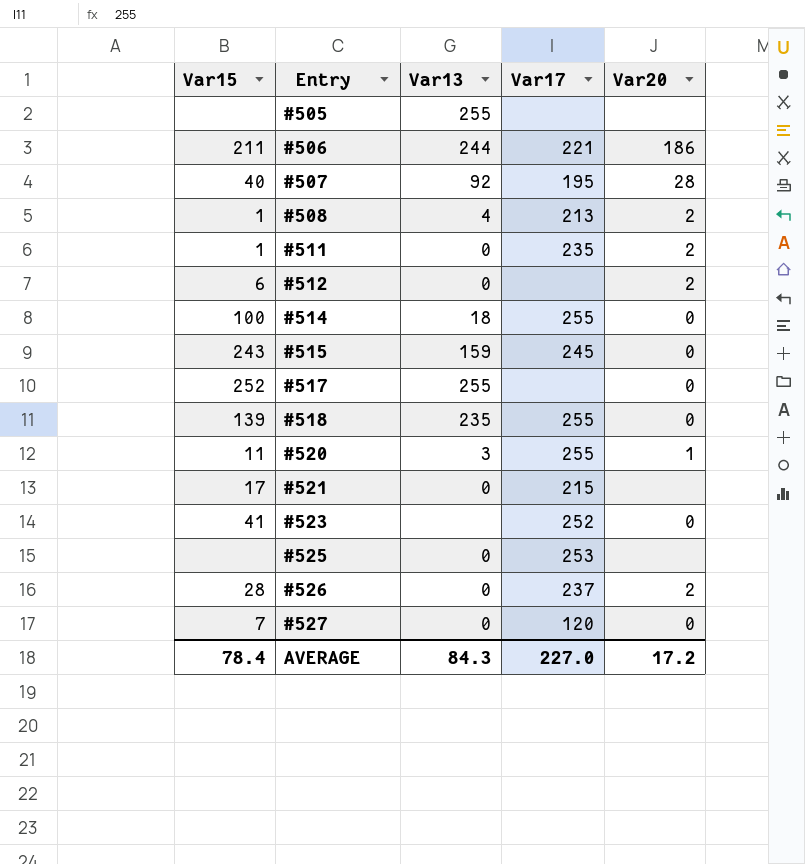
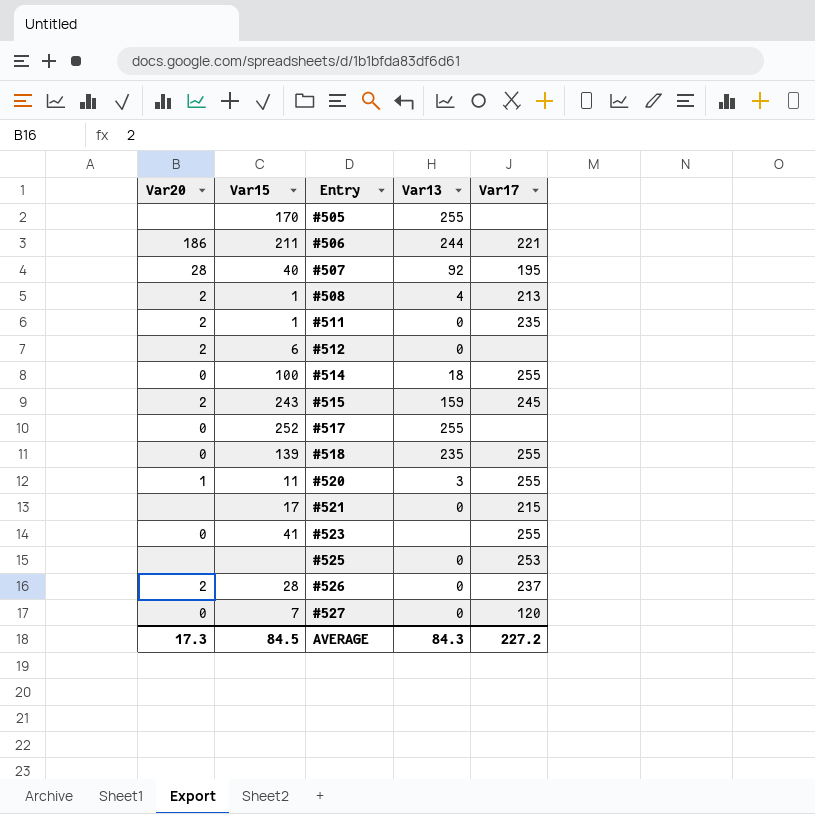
column Var20 | position: 5 -> 1
#505 | Var15: none -> 170
#515 | Var20: 0 -> 2
#523 | Var17: 252 -> 255
AVERAGE | Var20: 17.2 -> 17.3
AVERAGE | Var15: 78.4 -> 84.5
AVERAGE | Var17: 227.0 -> 227.2

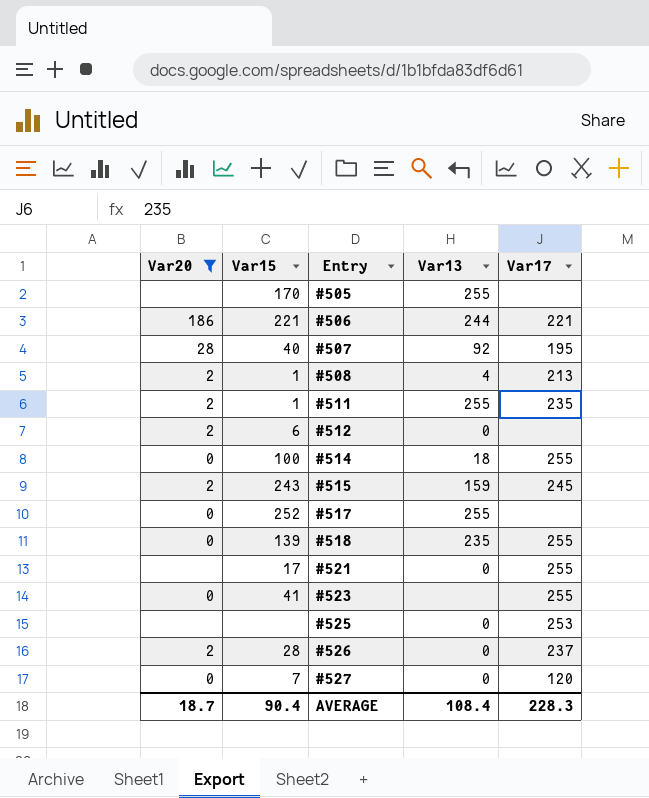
filter: none -> Var20 != 1
#506 | Var15: 211 -> 221
#511 | Var13: 0 -> 255
#521 | Var17: 215 -> 255
AVERAGE | Var20: 17.3 -> 18.7
AVERAGE | Var15: 84.5 -> 90.4
AVERAGE | Var13: 84.3 -> 108.4
AVERAGE | Var17: 227.2 -> 228.3

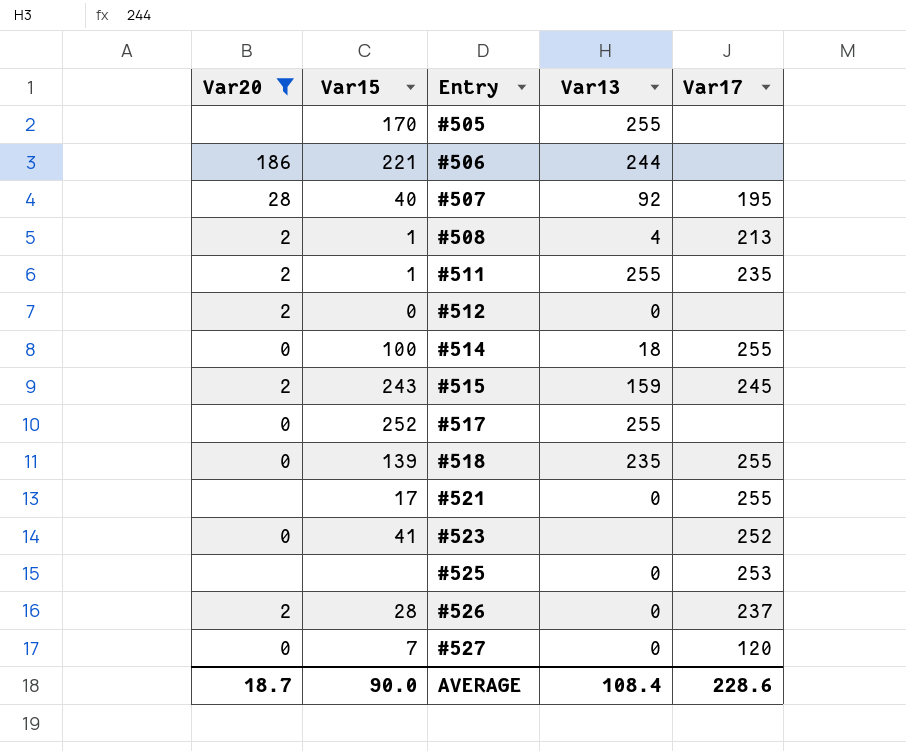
#506 | Var17: 221 -> none
#512 | Var15: 6 -> 0
#523 | Var17: 255 -> 252
AVERAGE | Var15: 90.4 -> 90.0
AVERAGE | Var17: 228.3 -> 228.6

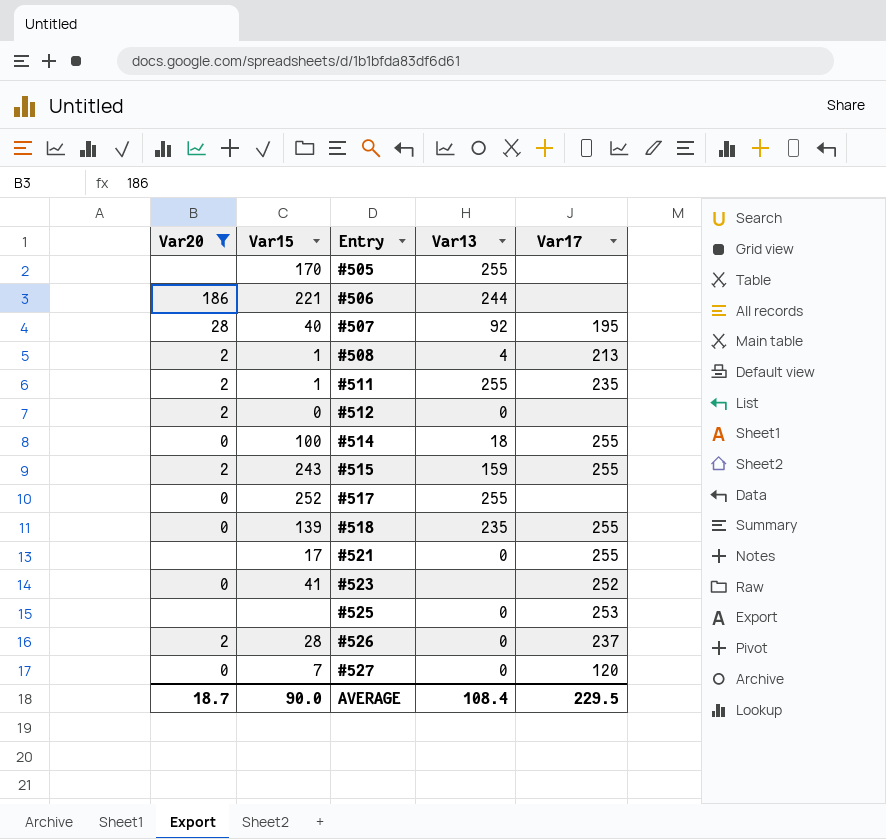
#515 | Var17: 245 -> 255
AVERAGE | Var17: 228.6 -> 229.5

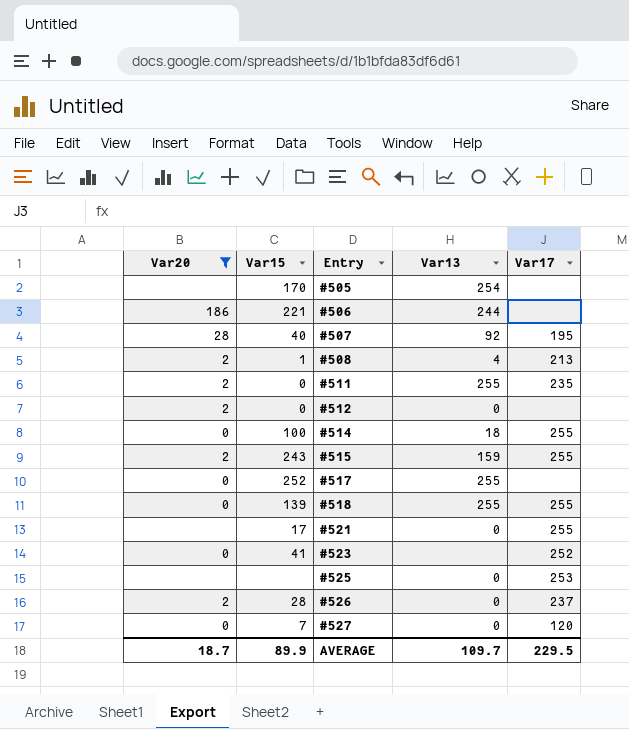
#505 | Var13: 255 -> 254
#511 | Var15: 1 -> 0
#518 | Var13: 235 -> 255
AVERAGE | Var15: 90.0 -> 89.9
AVERAGE | Var13: 108.4 -> 109.7

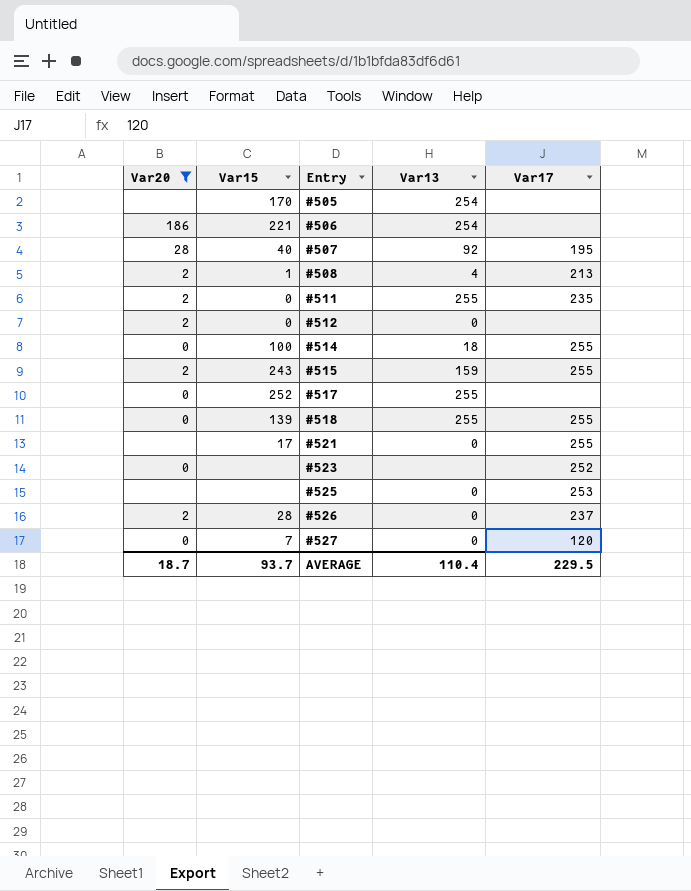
#506 | Var13: 244 -> 254
#523 | Var15: 41 -> none
AVERAGE | Var15: 89.9 -> 93.7
AVERAGE | Var13: 109.7 -> 110.4

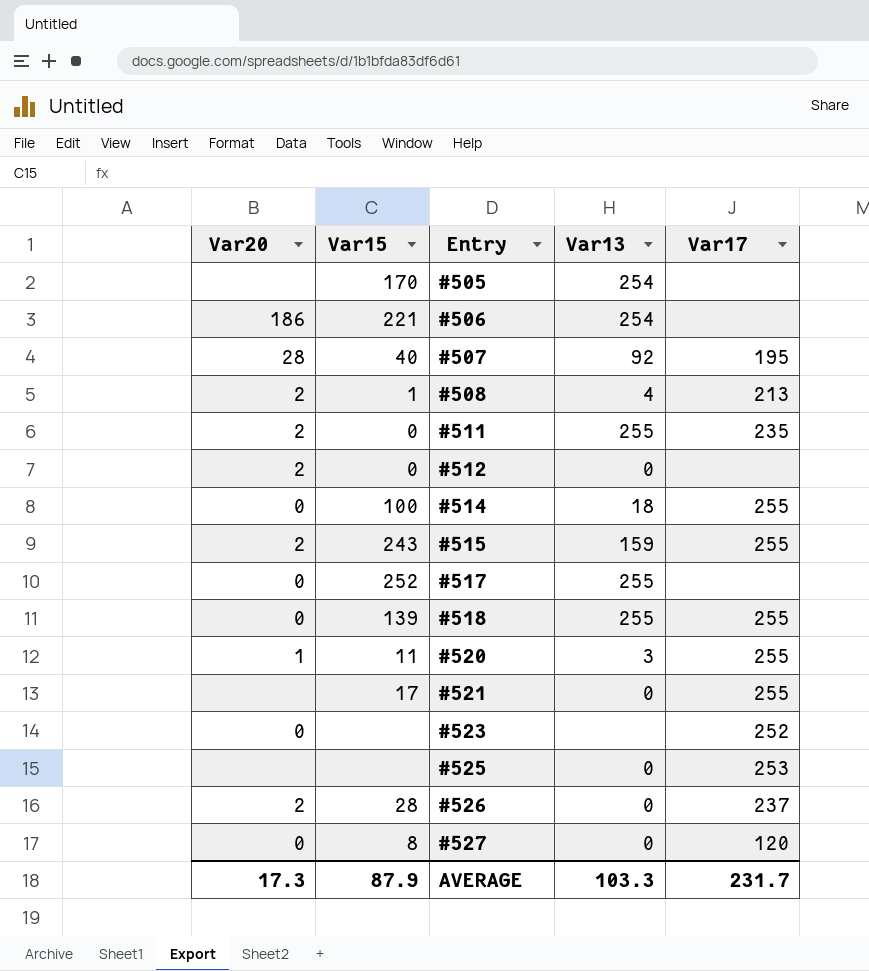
filter: Var20 != 1 -> none
#527 | Var15: 7 -> 8
AVERAGE | Var20: 18.7 -> 17.3
AVERAGE | Var15: 93.7 -> 87.9
AVERAGE | Var13: 110.4 -> 103.3
AVERAGE | Var17: 229.5 -> 231.7

